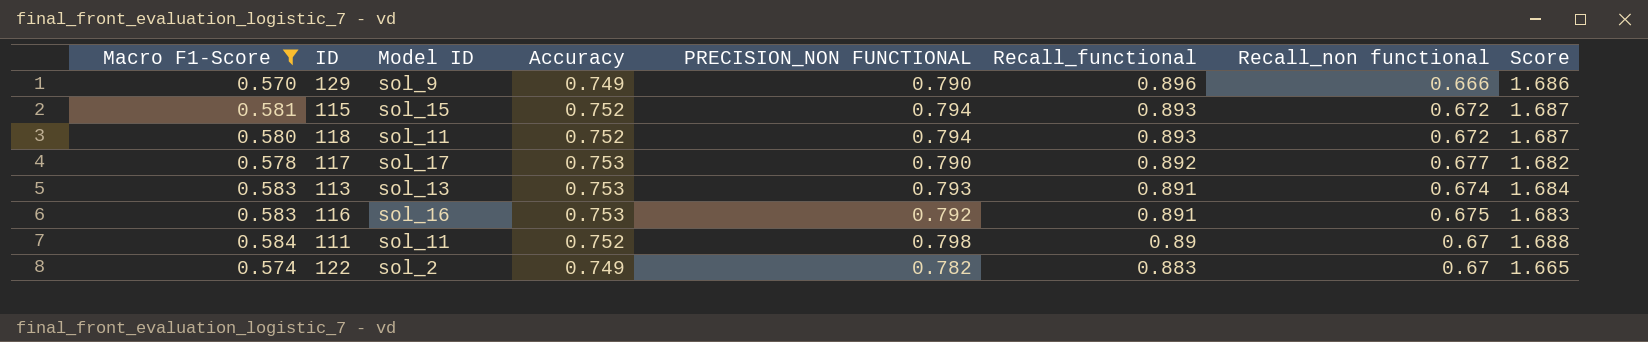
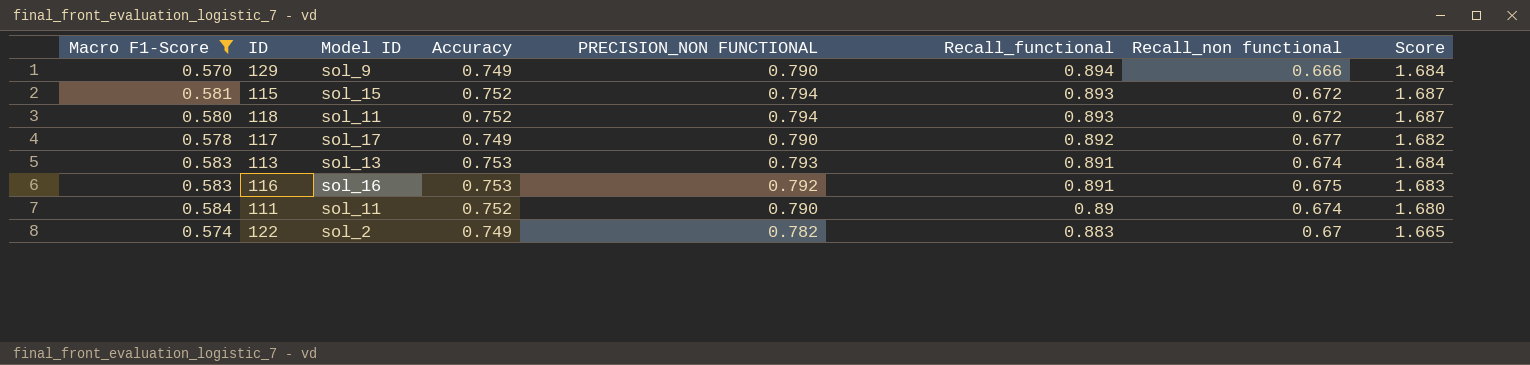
129 | Recall_functional: 0.896 -> 0.894
129 | Score: 1.686 -> 1.684
117 | Accuracy: 0.753 -> 0.749
111 | PRECISION_NON FUNCTIONAL: 0.798 -> 0.790
111 | Recall_non functional: 0.67 -> 0.674
111 | Score: 1.688 -> 1.680

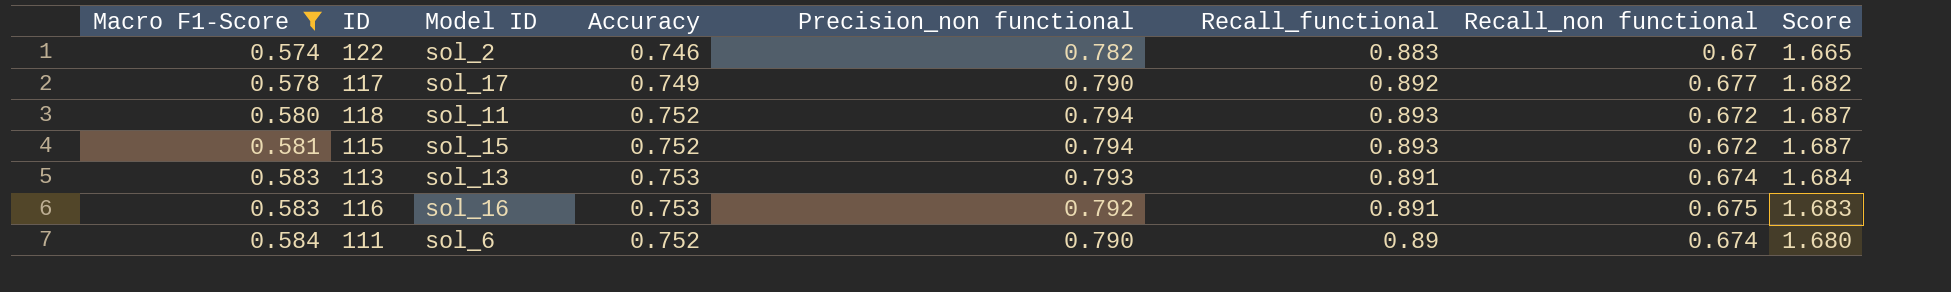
row order: Recall_functional descending -> Macro F1-Score ascending
column name: PRECISION_NON FUNCTIONAL -> Precision_non functional
row 129: 0.570 | sol_9 | 0.749 | 0.790 | 0.894 | 0.666 | 1.684 -> none
122 | Accuracy: 0.749 -> 0.746
111 | Model ID: sol_11 -> sol_6

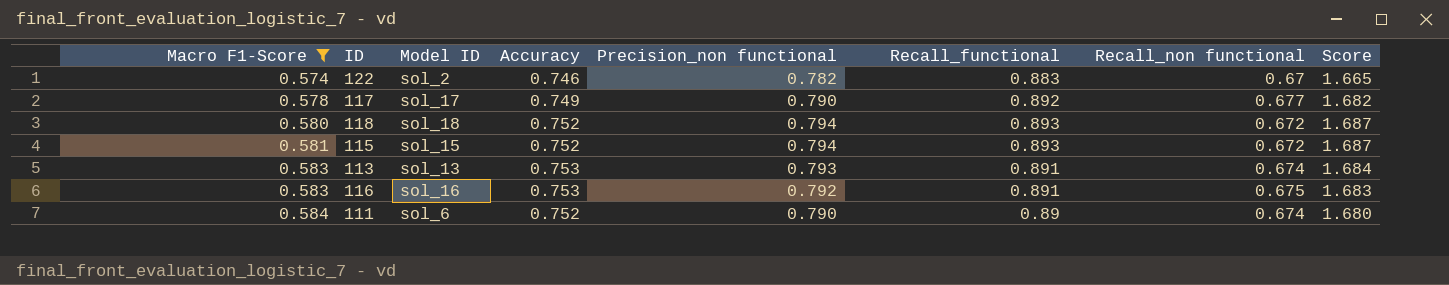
118 | Model ID: sol_11 -> sol_18

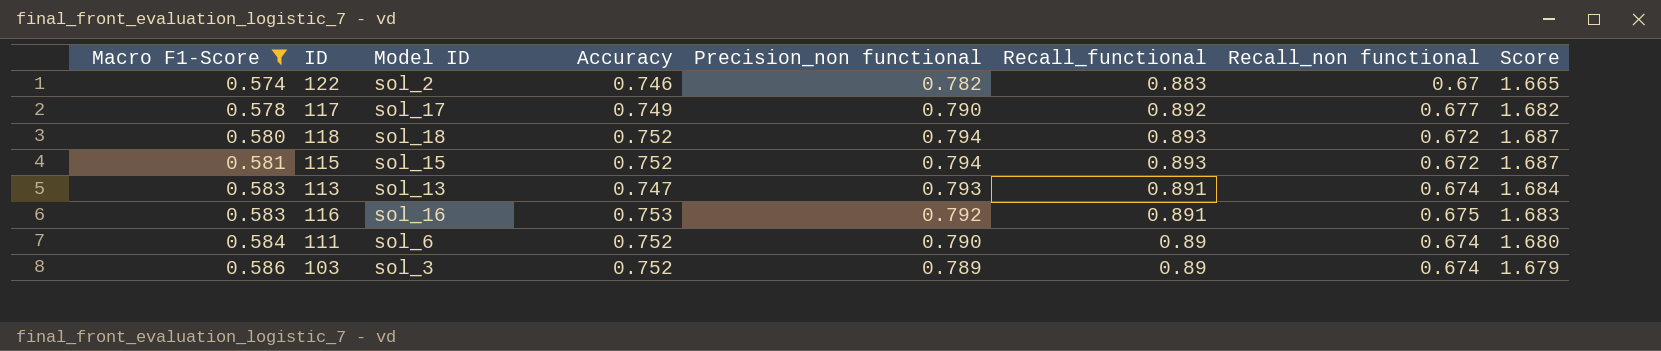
113 | Accuracy: 0.753 -> 0.747
row 103: none -> 0.586 | sol_3 | 0.752 | 0.789 | 0.89 | 0.674 | 1.679

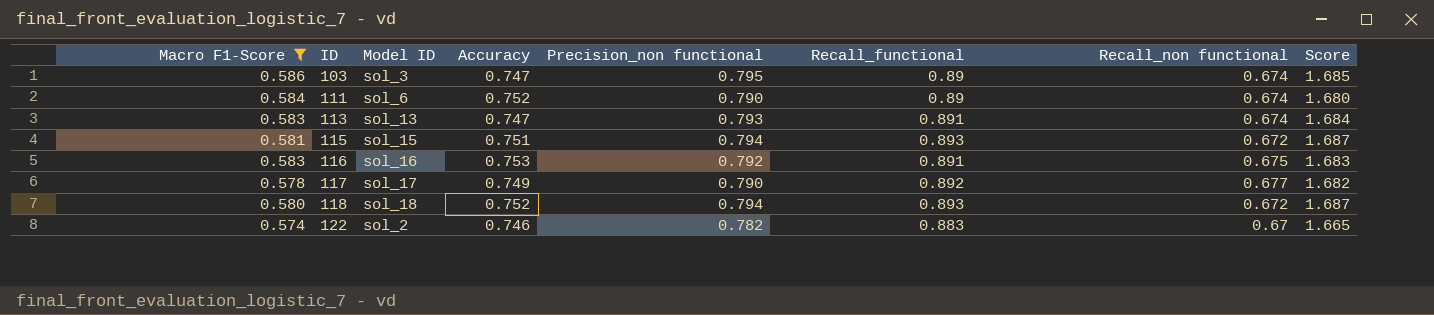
row order: Macro F1-Score ascending -> ID ascending
103 | Accuracy: 0.752 -> 0.747
103 | Precision_non functional: 0.789 -> 0.795
103 | Score: 1.679 -> 1.685
115 | Accuracy: 0.752 -> 0.751

